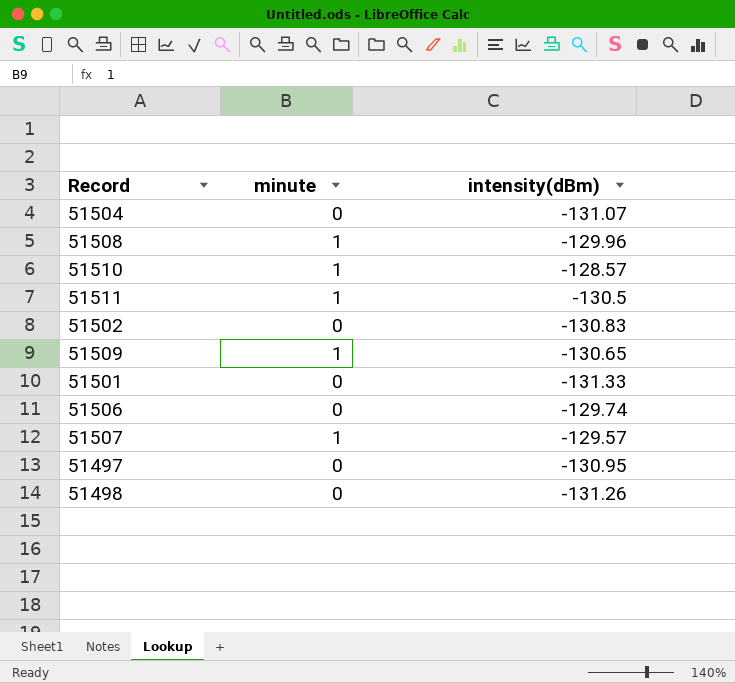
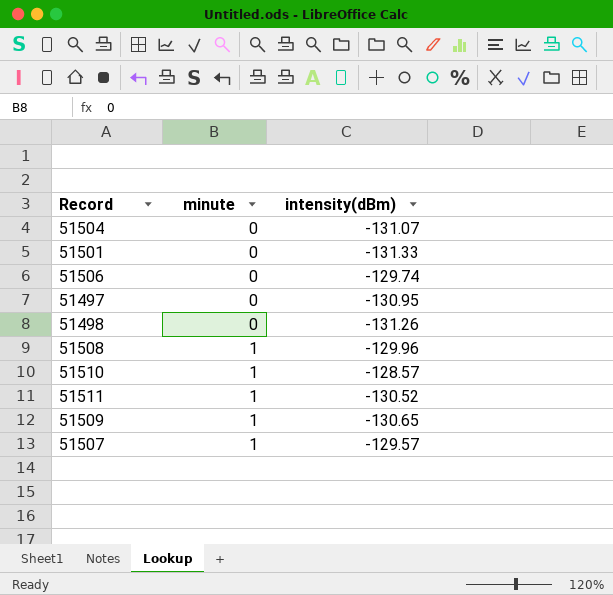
row order: none -> minute ascending
row 51502: 0 | -130.83 -> none
51511 | intensity(dBm): -130.5 -> -130.52

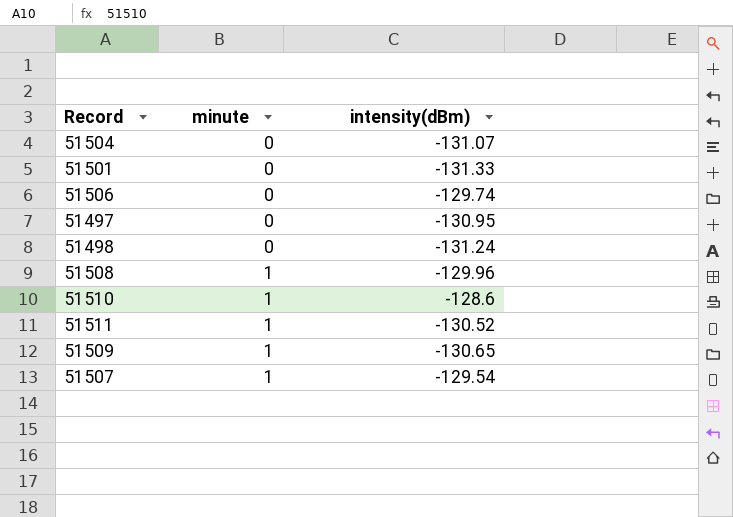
51498 | intensity(dBm): -131.26 -> -131.24
51510 | intensity(dBm): -128.57 -> -128.6
51507 | intensity(dBm): -129.57 -> -129.54

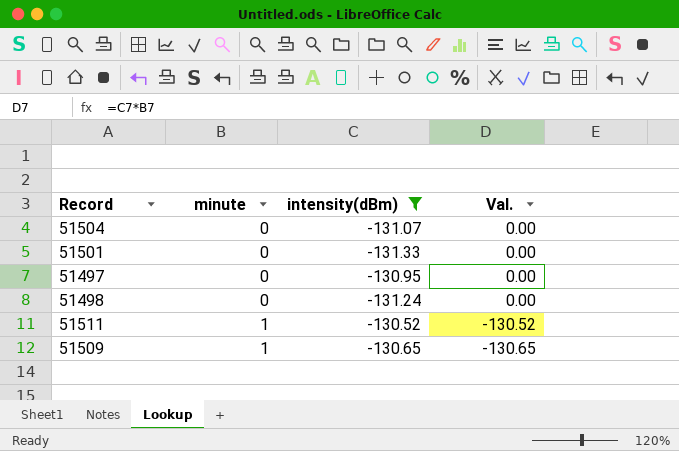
filter: none -> intensity(dBm) <= -130.52
column Val. | formula: none -> [minute] * [intensity(dBm)]

